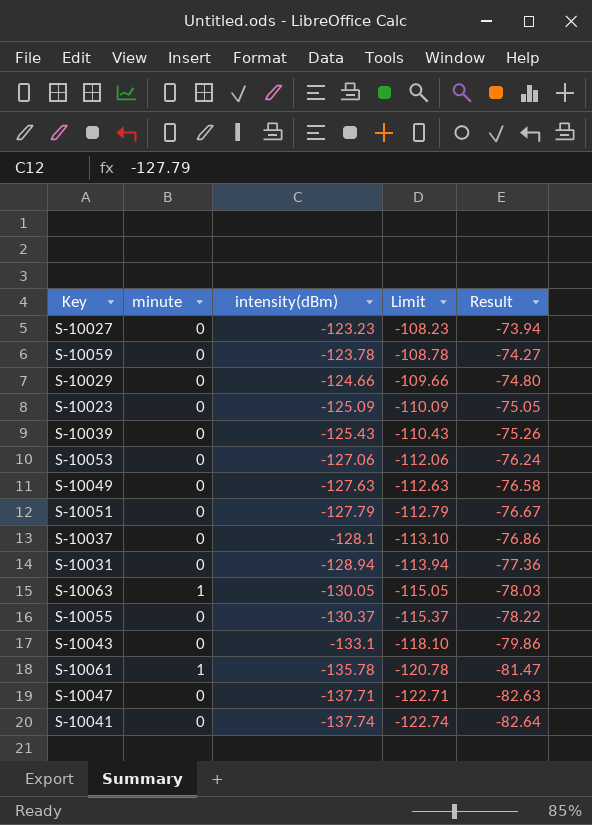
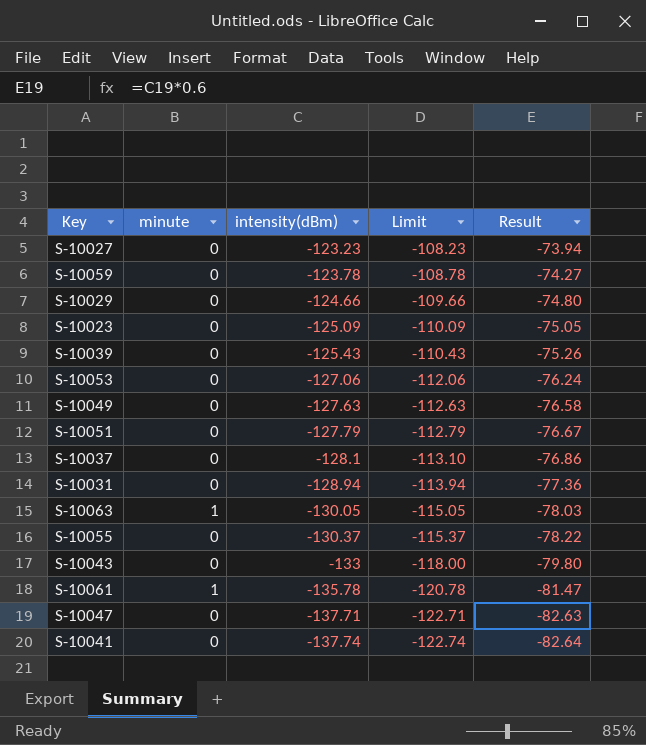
S-10043 | intensity(dBm): -133.1 -> -133
S-10043 | Limit: -118.10 -> -118.00
S-10043 | Result: -79.86 -> -79.80

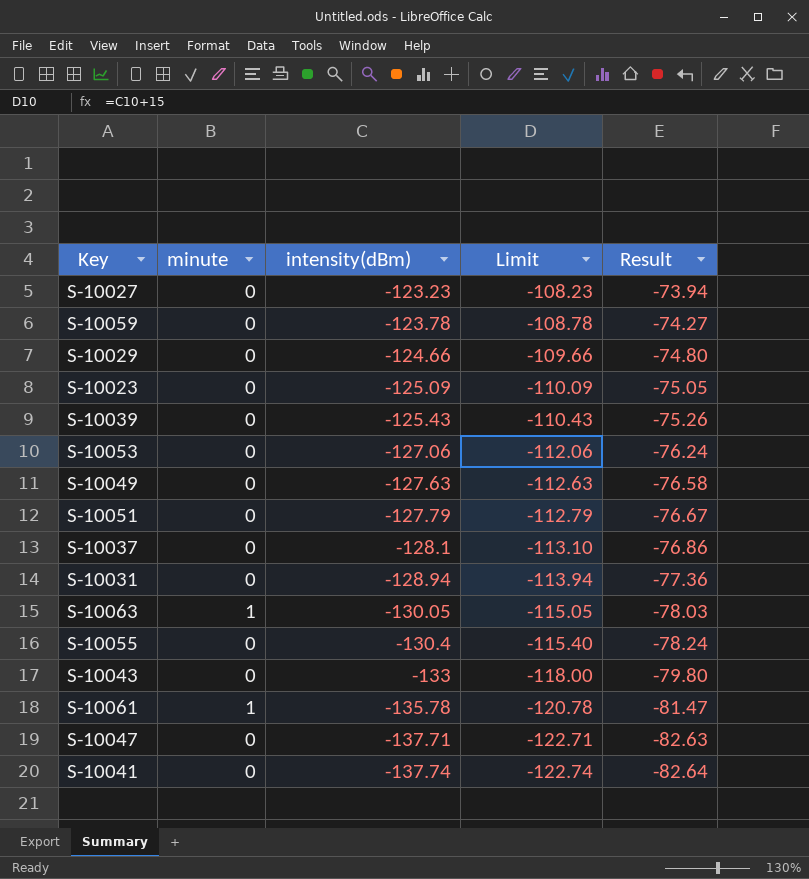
S-10055 | intensity(dBm): -130.37 -> -130.4
S-10055 | Limit: -115.37 -> -115.40
S-10055 | Result: -78.22 -> -78.24

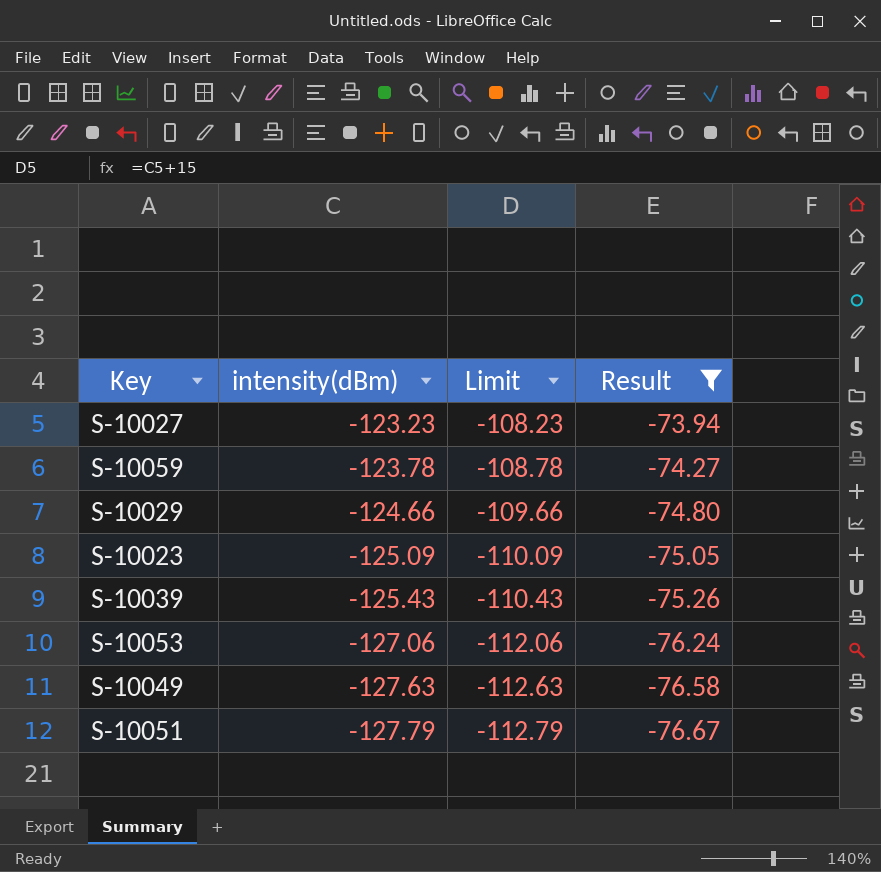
filter: none -> Result >= -76.67
column minute | position: 2 -> none

